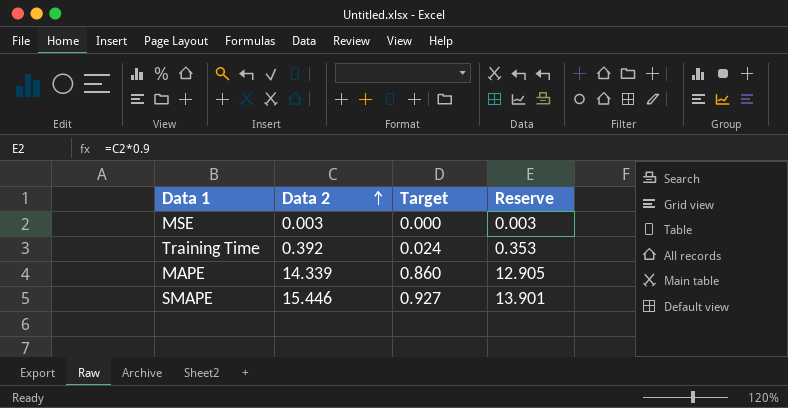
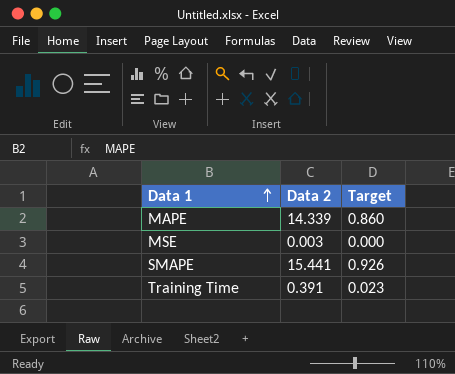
row order: Data 2 ascending -> Data 1 ascending
column Reserve | formula: [Data 2] * 0.9 -> none
SMAPE | Data 2: 15.446 -> 15.441
SMAPE | Target: 0.927 -> 0.926
Training Time | Data 2: 0.392 -> 0.391
Training Time | Target: 0.024 -> 0.023

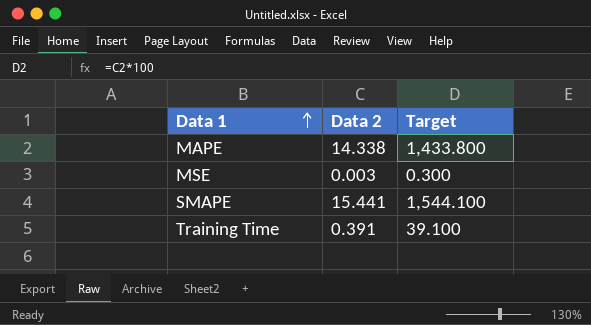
column Target | formula: [Data 2] * 0.06 -> [Data 2] * 100
MAPE | Data 2: 14.339 -> 14.338

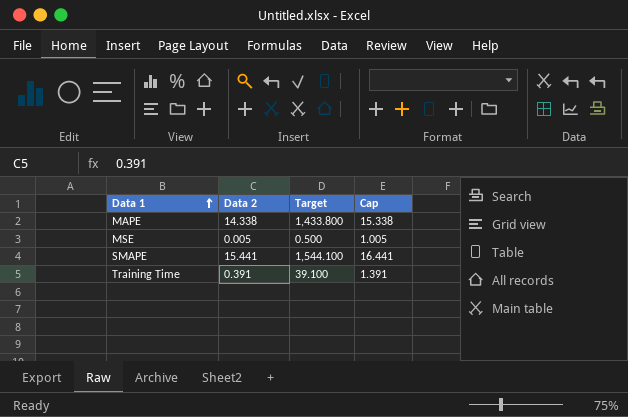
column Cap | formula: none -> [Data 2] + 1
MSE | Data 2: 0.003 -> 0.005
MSE | Target: 0.300 -> 0.500

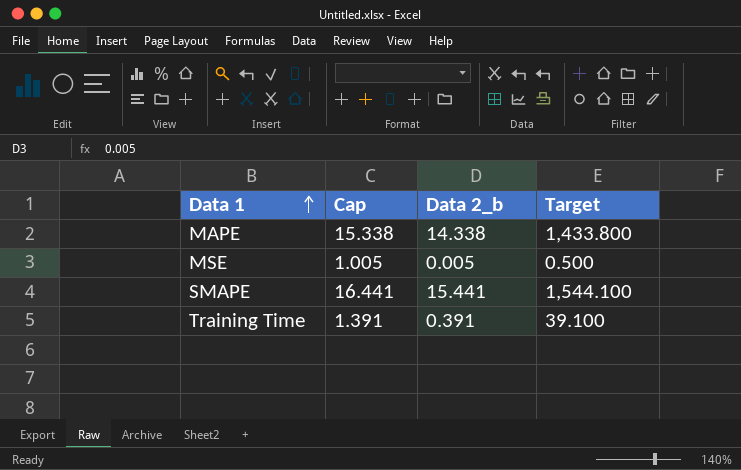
column Cap | position: 4 -> 2
column name: Data 2 -> Data 2_b

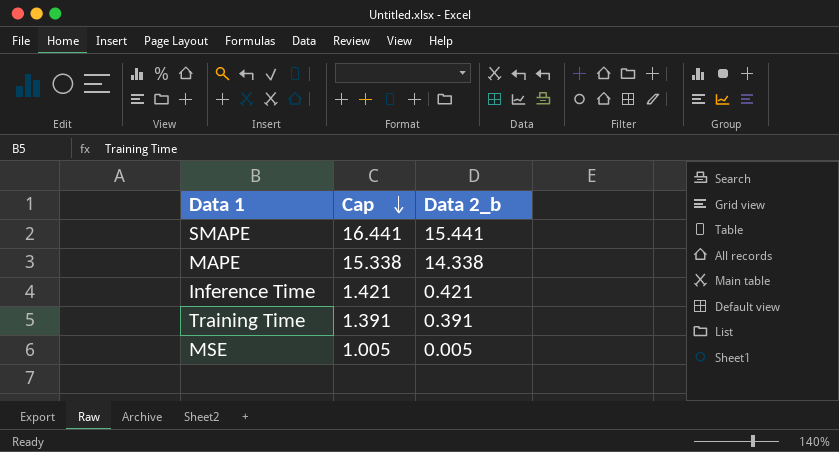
row order: Data 1 ascending -> Cap descending
column Target | formula: [Data 2_b] * 100 -> none
row Inference Time: none -> 1.421 | 0.421

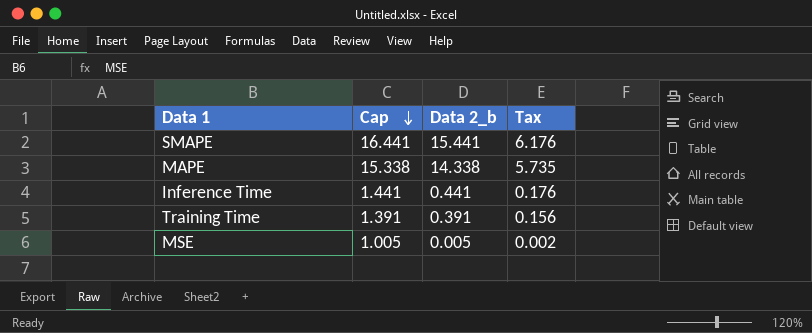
column Tax | formula: none -> [Data 2_b] * 0.4
Inference Time | Cap: 1.421 -> 1.441
Inference Time | Data 2_b: 0.421 -> 0.441

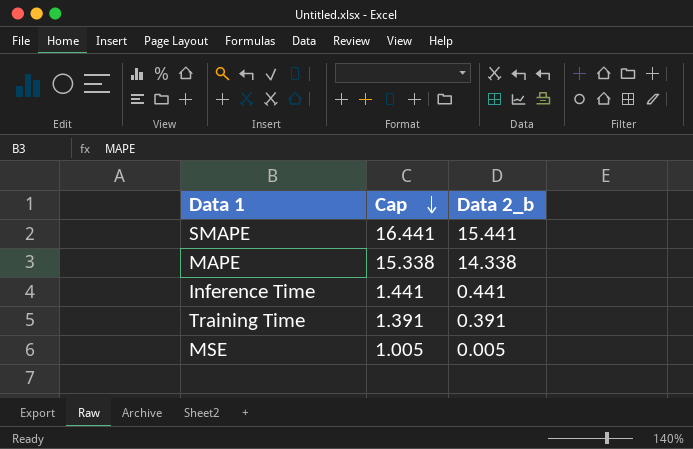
column Tax | formula: [Data 2_b] * 0.4 -> none

